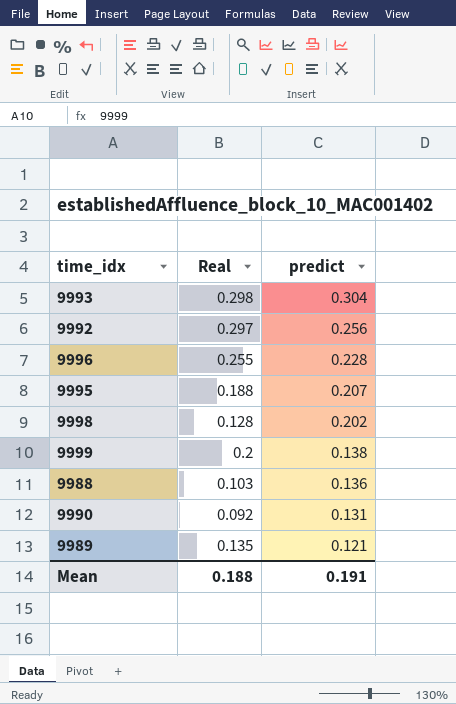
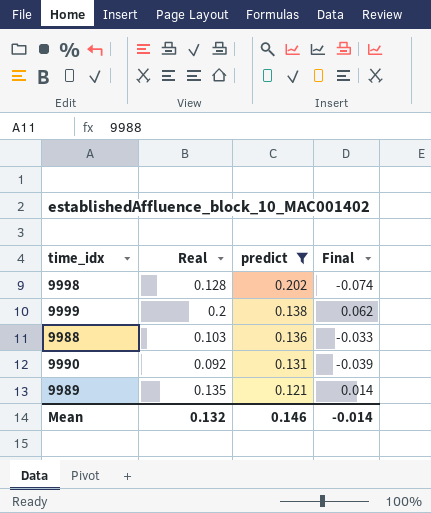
filter: none -> predict <= 0.202
column Final | formula: none -> [Real] - [predict]
Mean | Real: 0.188 -> 0.132
Mean | predict: 0.191 -> 0.146

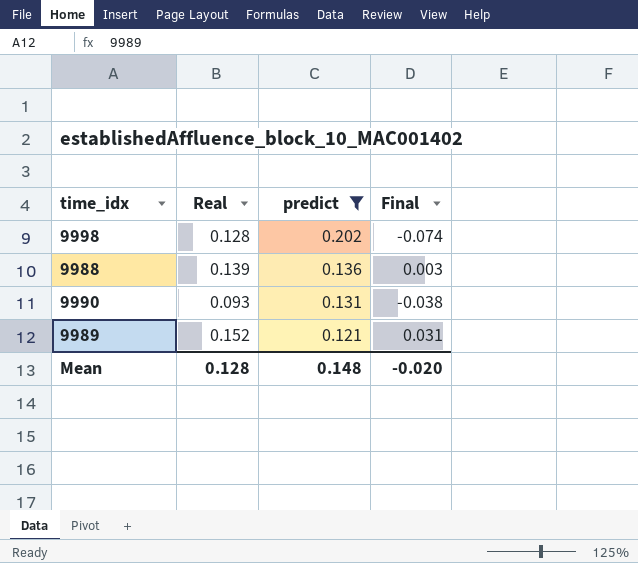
row 9999: 0.2 | 0.138 | 0.062 -> none
9988 | Real: 0.103 -> 0.139
9988 | Final: -0.033 -> 0.003
9990 | Real: 0.092 -> 0.093
9990 | Final: -0.039 -> -0.038
9989 | Real: 0.135 -> 0.152
9989 | Final: 0.014 -> 0.031
Mean | Real: 0.132 -> 0.128
Mean | predict: 0.146 -> 0.148
Mean | Final: -0.014 -> -0.020

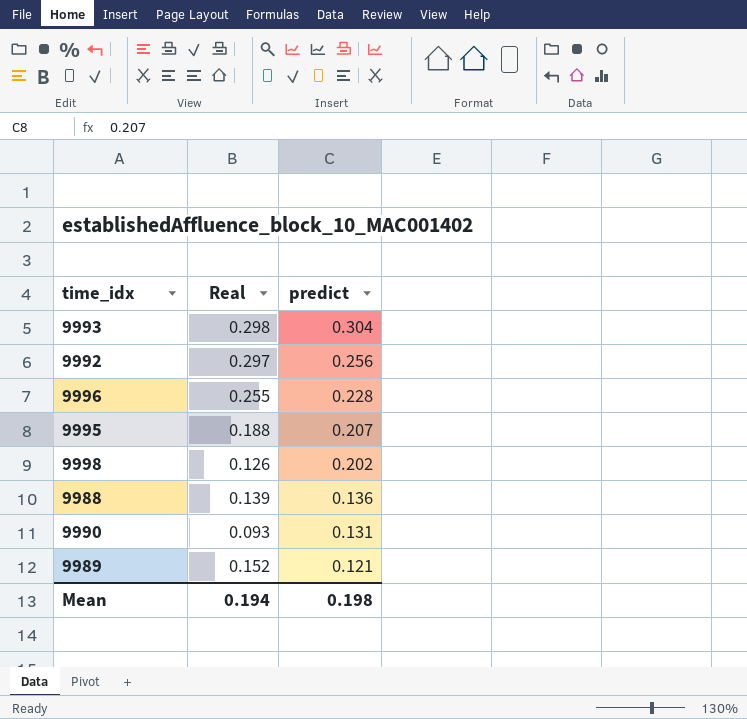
filter: predict <= 0.202 -> none
column Final | formula: [Real] - [predict] -> none
9998 | Real: 0.128 -> 0.126
Mean | Real: 0.128 -> 0.194
Mean | predict: 0.148 -> 0.198

